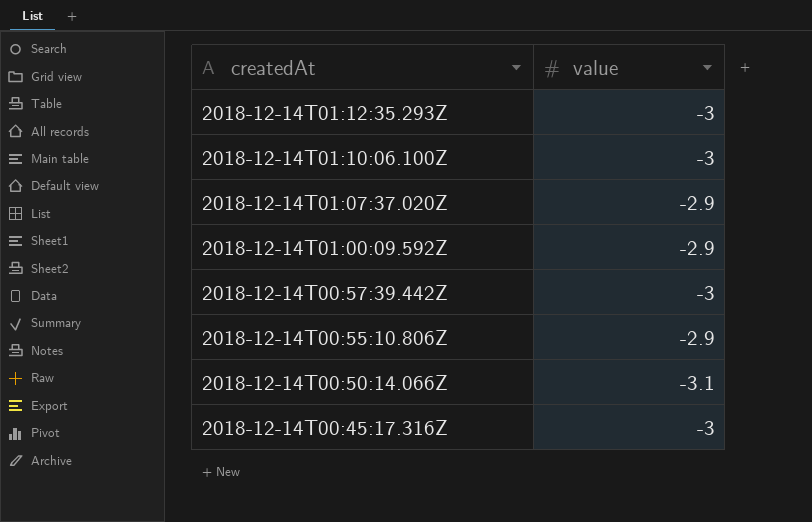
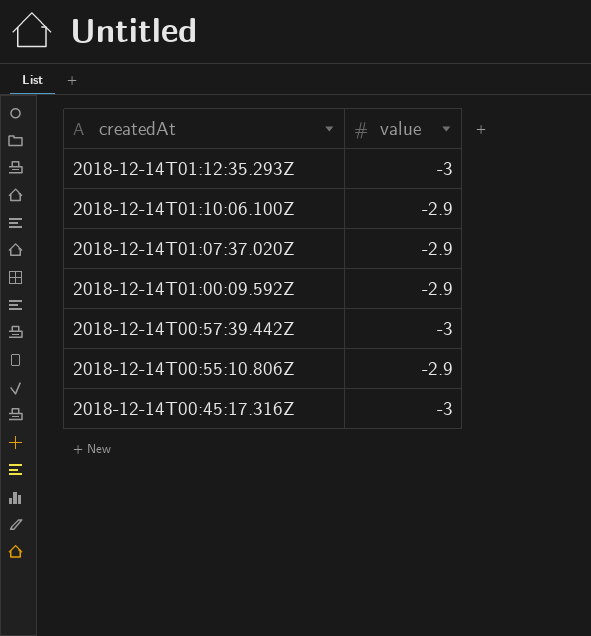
row 2018-12-14T00:50:14.066Z: -3.1 -> none
2018-12-14T01:10:06.100Z | value: -3 -> -2.9

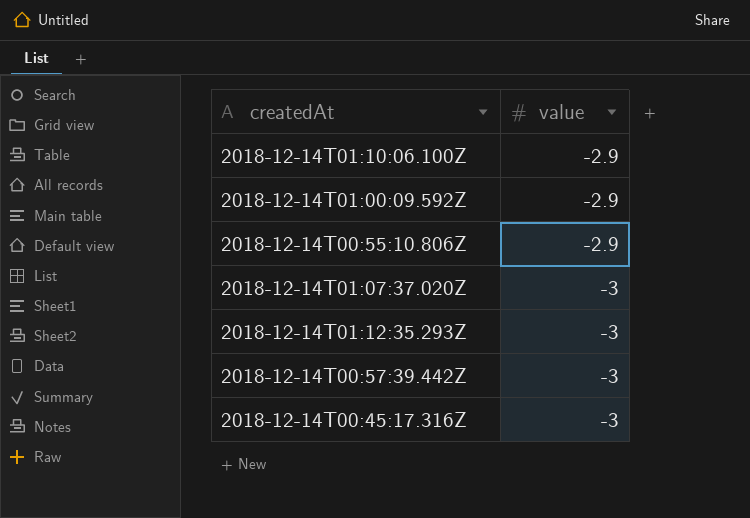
row order: createdAt descending -> value descending
2018-12-14T01:07:37.020Z | value: -2.9 -> -3

